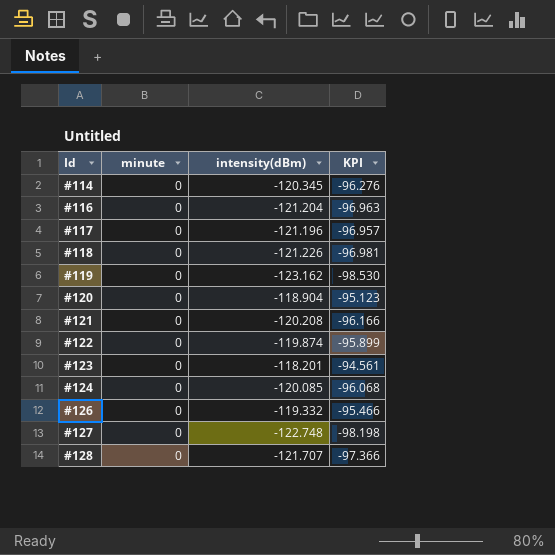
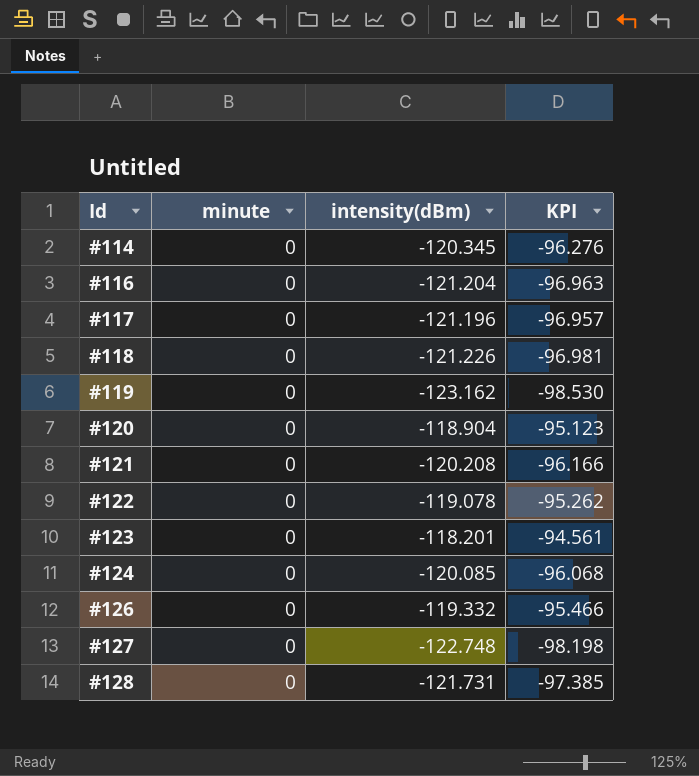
#122 | intensity(dBm): -119.874 -> -119.078
#122 | KPI: -95.899 -> -95.262
#128 | intensity(dBm): -121.707 -> -121.731
#128 | KPI: -97.366 -> -97.385

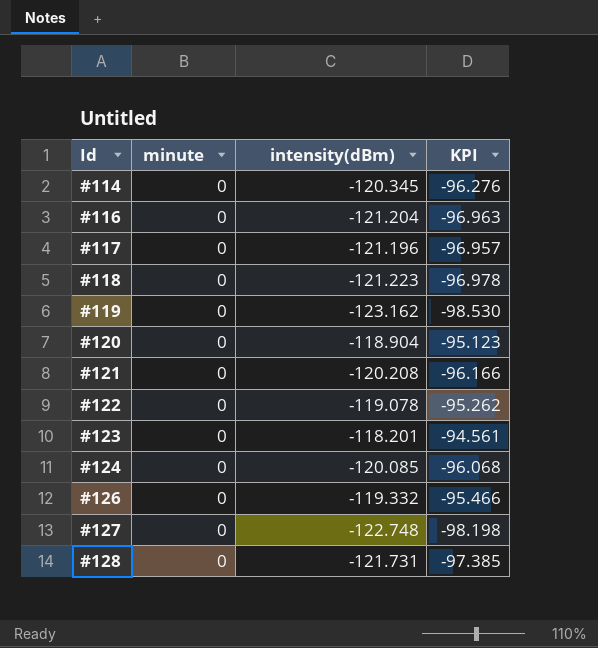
#118 | intensity(dBm): -121.226 -> -121.223
#118 | KPI: -96.981 -> -96.978

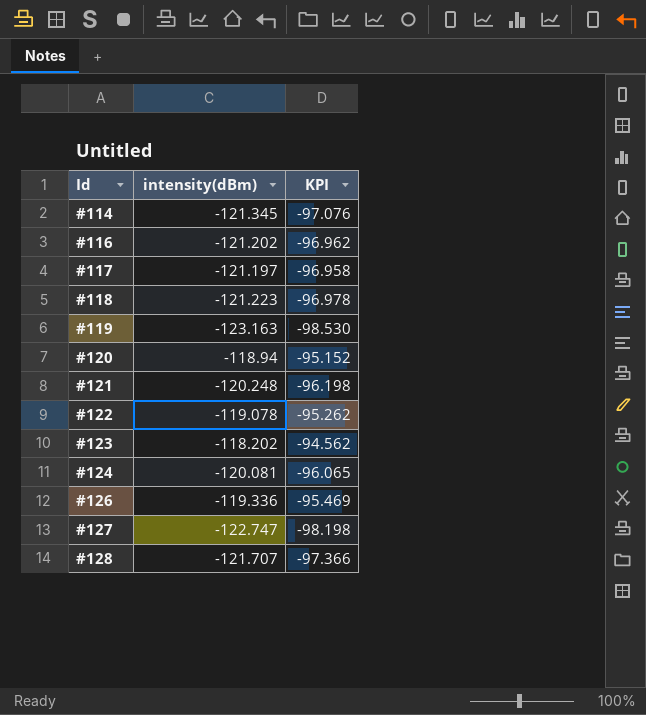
column minute | position: 2 -> none
#114 | intensity(dBm): -120.345 -> -121.345
#114 | KPI: -96.276 -> -97.076
#116 | intensity(dBm): -121.204 -> -121.202
#116 | KPI: -96.963 -> -96.962
#117 | intensity(dBm): -121.196 -> -121.197
#117 | KPI: -96.957 -> -96.958
#119 | intensity(dBm): -123.162 -> -123.163
#120 | intensity(dBm): -118.904 -> -118.94
#120 | KPI: -95.123 -> -95.152
#121 | intensity(dBm): -120.208 -> -120.248
#121 | KPI: -96.166 -> -96.198
#123 | intensity(dBm): -118.201 -> -118.202
#123 | KPI: -94.561 -> -94.562
#124 | intensity(dBm): -120.085 -> -120.081
#124 | KPI: -96.068 -> -96.065
#126 | intensity(dBm): -119.332 -> -119.336
#126 | KPI: -95.466 -> -95.469
#127 | intensity(dBm): -122.748 -> -122.747
#128 | intensity(dBm): -121.731 -> -121.707
#128 | KPI: -97.385 -> -97.366

